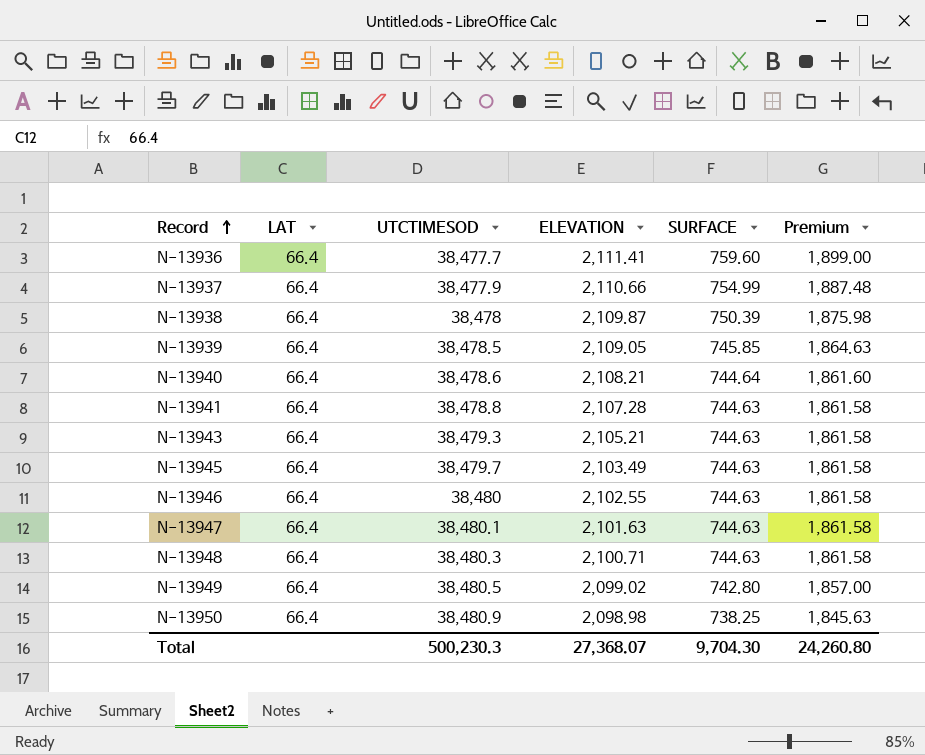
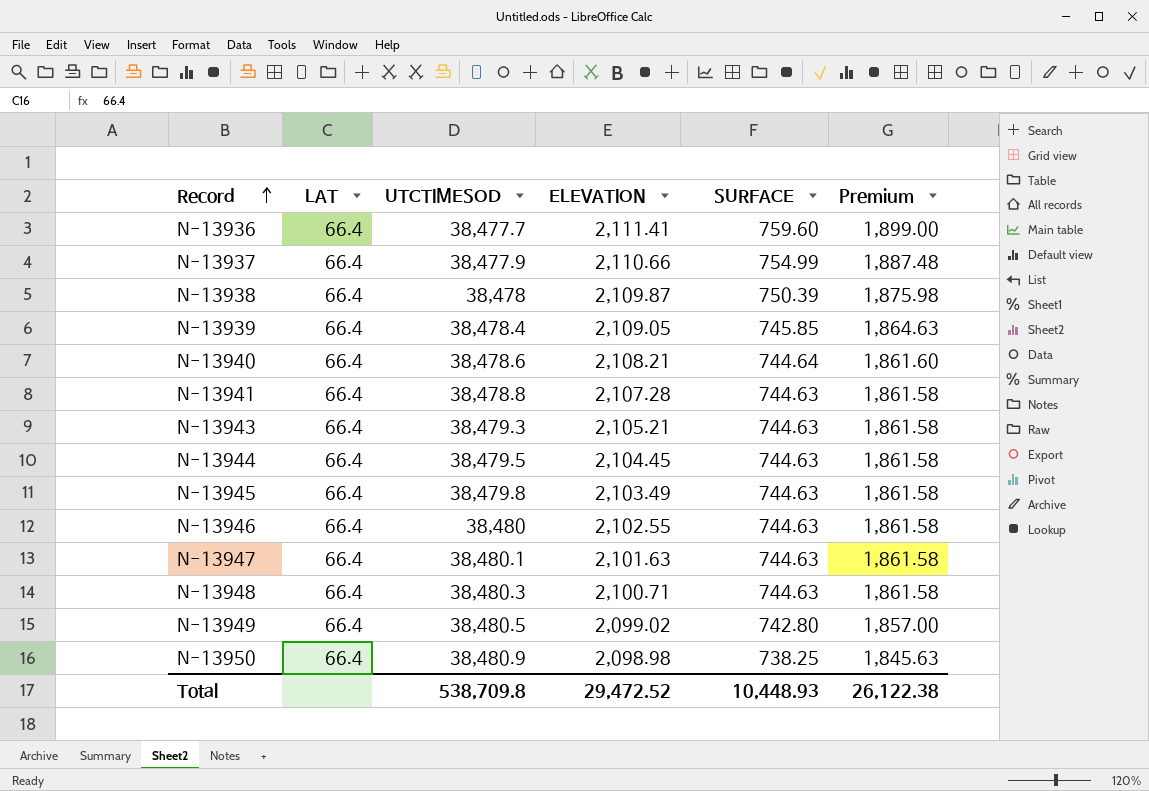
N-13939 | UTCTIMESOD: 38,478.5 -> 38,478.4
row N-13944: none -> 66.4 | 38,479.5 | 2,104.45 | 744.63 | 1,861.58
N-13945 | UTCTIMESOD: 38,479.7 -> 38,479.8
Total | UTCTIMESOD: 500,230.3 -> 538,709.8
Total | ELEVATION: 27,368.07 -> 29,472.52
Total | SURFACE: 9,704.30 -> 10,448.93
Total | Premium: 24,260.80 -> 26,122.38

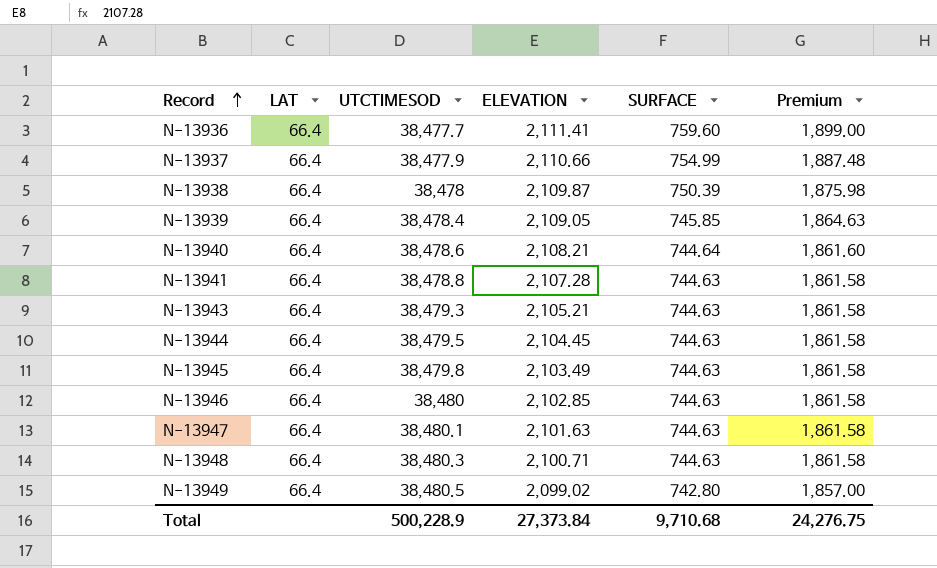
row N-13950: 66.4 | 38,480.9 | 2,098.98 | 738.25 | 1,845.63 -> none
N-13946 | ELEVATION: 2,102.55 -> 2,102.85
Total | UTCTIMESOD: 538,709.8 -> 500,228.9
Total | ELEVATION: 29,472.52 -> 27,373.84
Total | SURFACE: 10,448.93 -> 9,710.68
Total | Premium: 26,122.38 -> 24,276.75

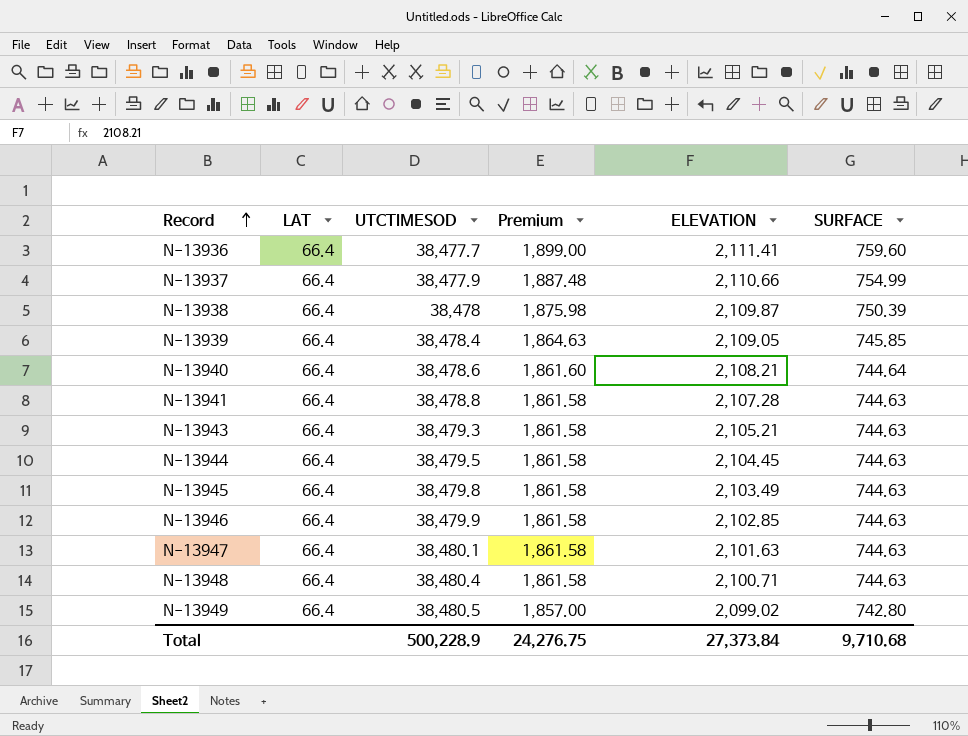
column Premium | position: 6 -> 4
N-13946 | UTCTIMESOD: 38,480 -> 38,479.9
N-13948 | UTCTIMESOD: 38,480.3 -> 38,480.4

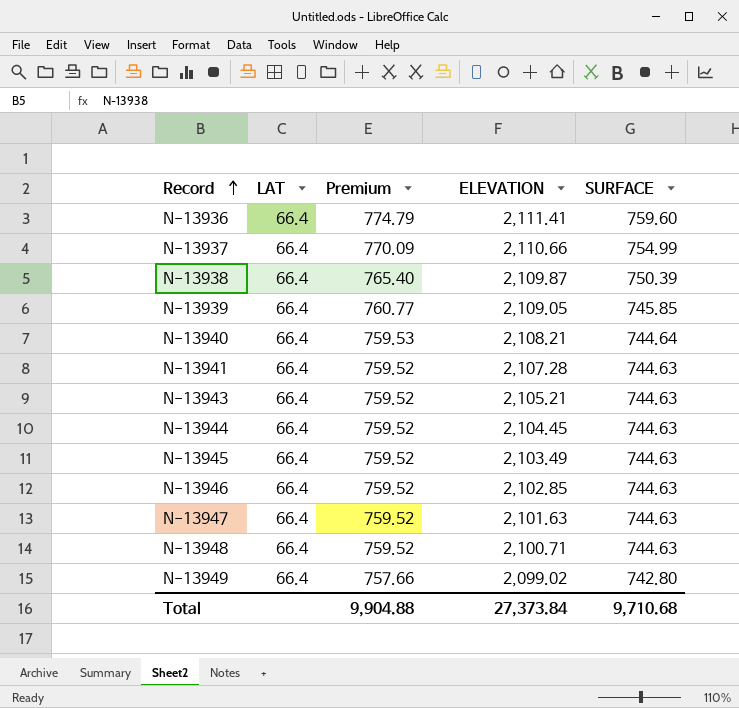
column UTCTIMESOD | position: 3 -> none
column Premium | formula: [SURFACE] * 2.5 -> [SURFACE] * 1.02
Total | Premium: 24,276.75 -> 9,904.88

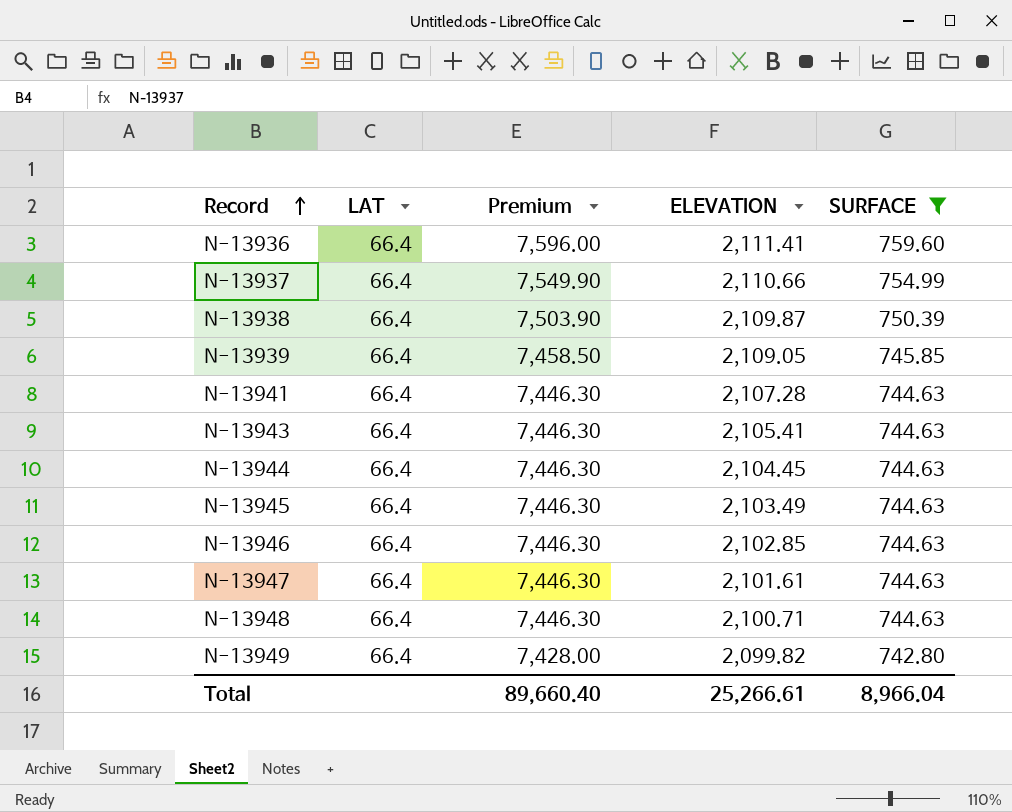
filter: none -> SURFACE != 744.64
column Premium | formula: [SURFACE] * 1.02 -> [SURFACE] * 10
N-13943 | ELEVATION: 2,105.21 -> 2,105.41
N-13947 | ELEVATION: 2,101.63 -> 2,101.61
N-13949 | ELEVATION: 2,099.02 -> 2,099.82
Total | Premium: 9,904.88 -> 89,660.40
Total | ELEVATION: 27,373.84 -> 25,266.61
Total | SURFACE: 9,710.68 -> 8,966.04

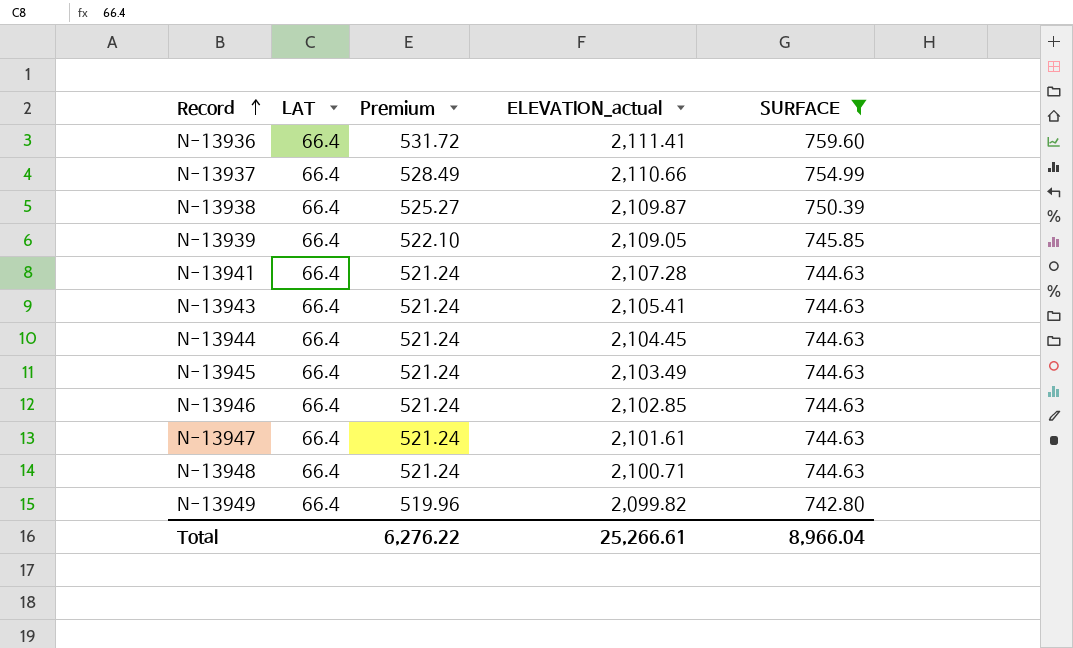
column Premium | formula: [SURFACE] * 10 -> [SURFACE] * 0.7
column name: ELEVATION -> ELEVATION_actual
Total | Premium: 89,660.40 -> 6,276.22

